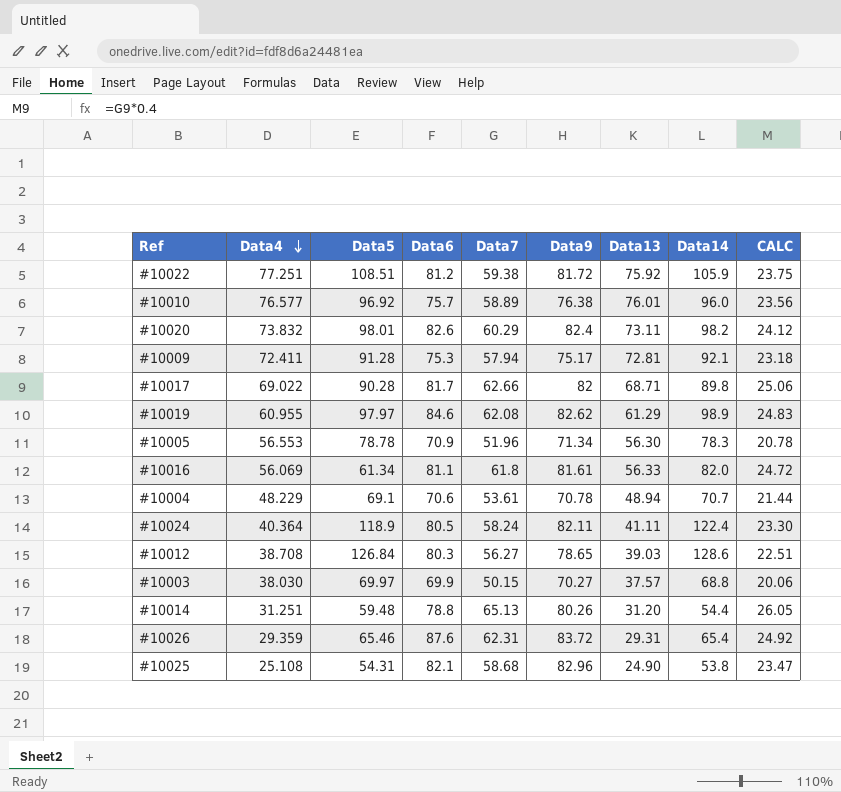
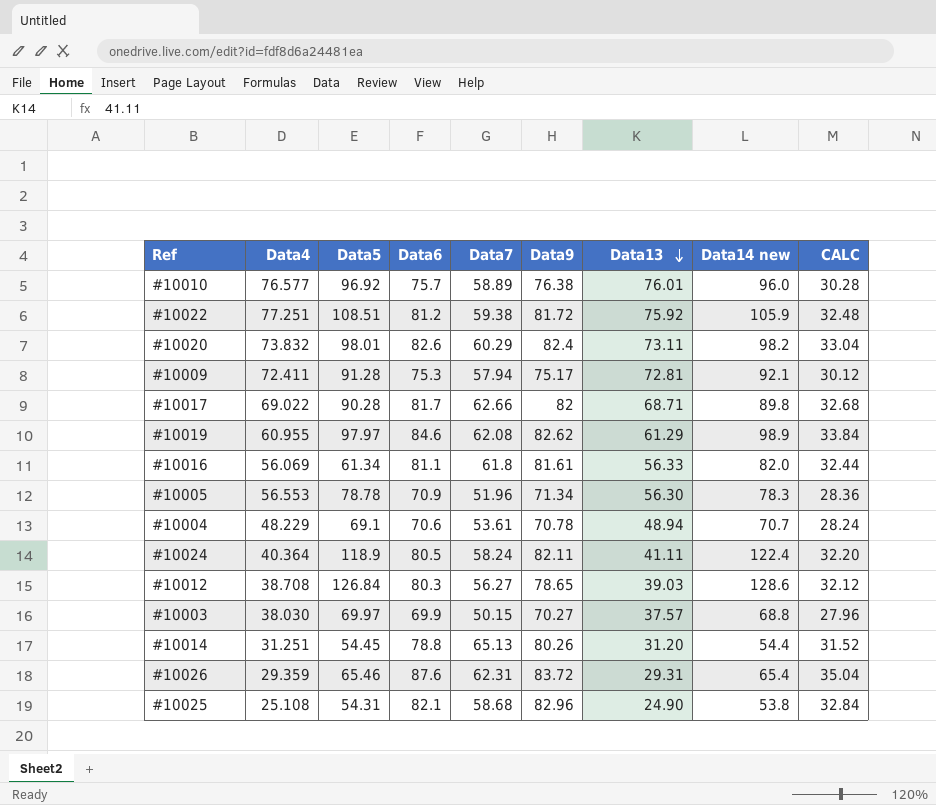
row order: Data4 descending -> Data13 descending
column name: Data14 -> Data14 new
column CALC | formula: [Data7] * 0.4 -> [Data6] * 0.4
#10014 | Data5: 59.48 -> 54.45

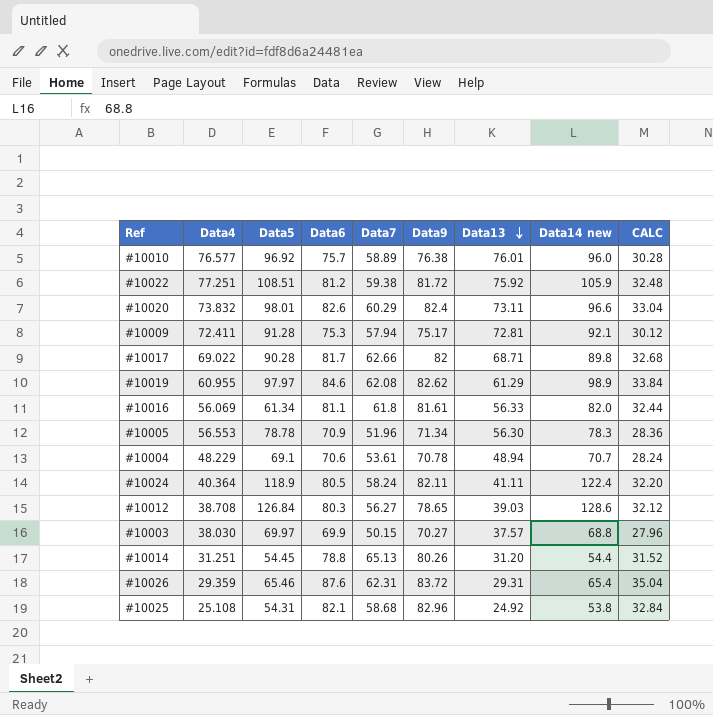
#10020 | Data14 new: 98.2 -> 96.6
#10025 | Data13: 24.90 -> 24.92

